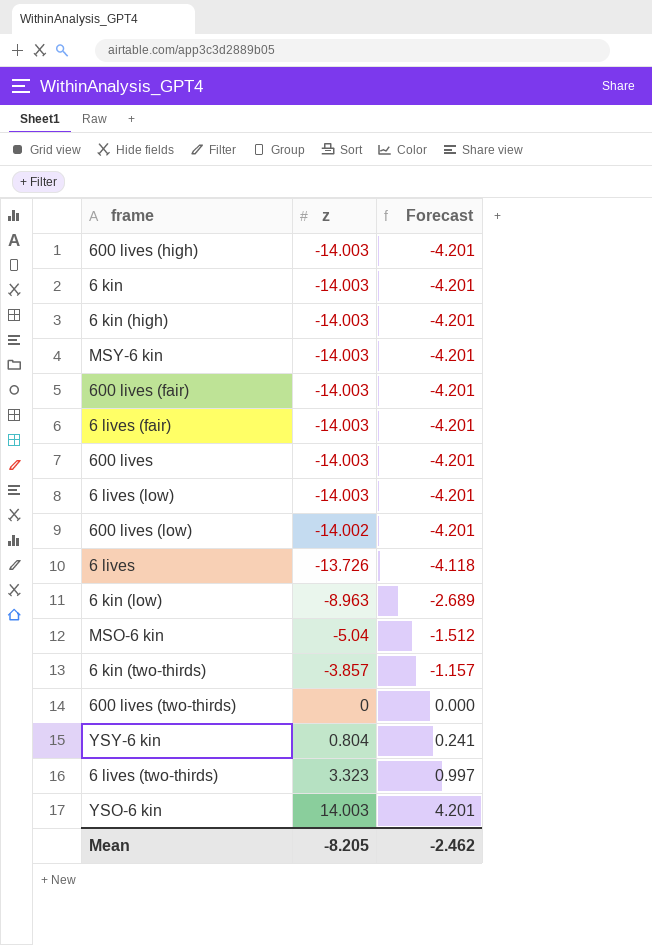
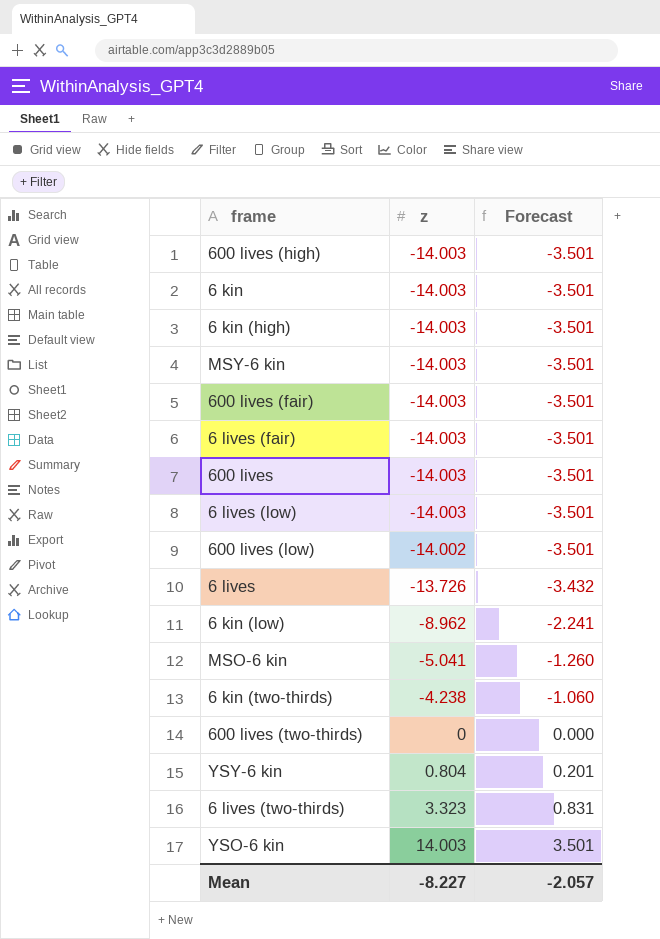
column Forecast | formula: [z] * 0.3 -> [z] * 0.25
6 kin (low) | z: -8.963 -> -8.962
MSO-6 kin | z: -5.04 -> -5.041
6 kin (two-thirds) | z: -3.857 -> -4.238
Mean | z: -8.205 -> -8.227
Mean | Forecast: -2.462 -> -2.057

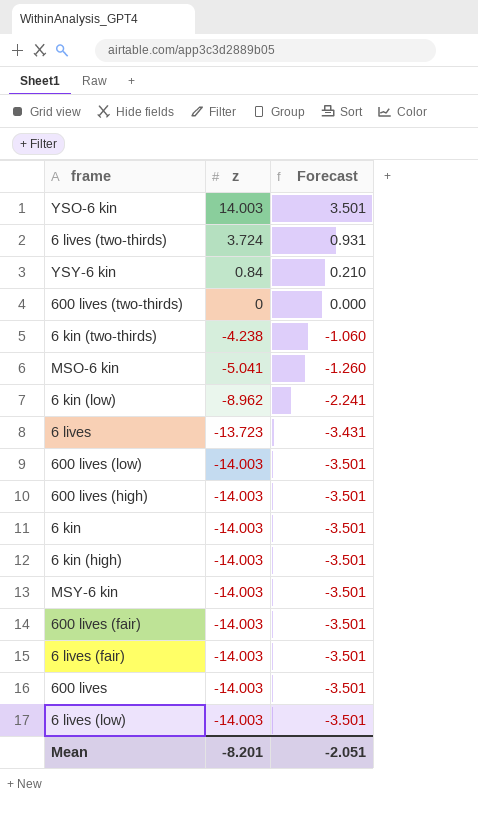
row order: z ascending -> z descending
6 lives (two-thirds) | z: 3.323 -> 3.724
6 lives (two-thirds) | Forecast: 0.831 -> 0.931
YSY-6 kin | z: 0.804 -> 0.84
YSY-6 kin | Forecast: 0.201 -> 0.210
6 lives | z: -13.726 -> -13.723
6 lives | Forecast: -3.432 -> -3.431
600 lives (low) | z: -14.002 -> -14.003
Mean | z: -8.227 -> -8.201
Mean | Forecast: -2.057 -> -2.051

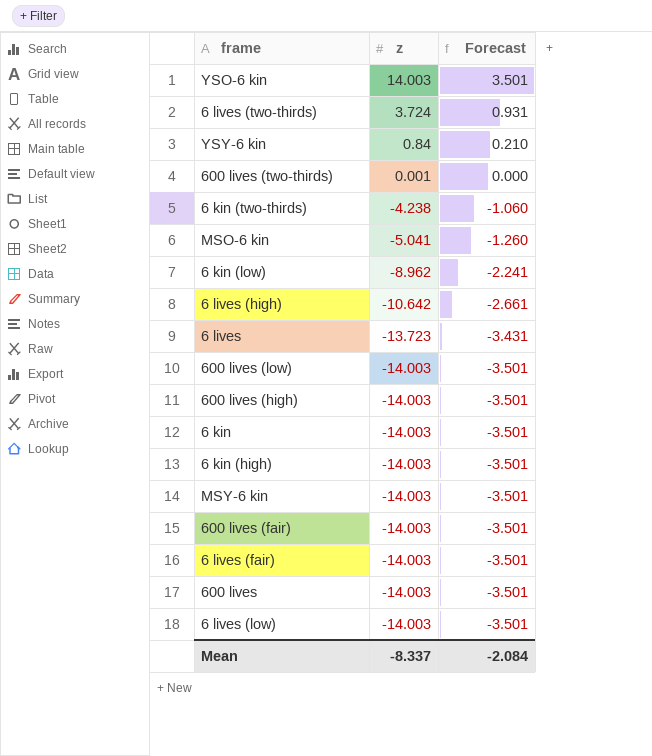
600 lives (two-thirds) | z: 0 -> 0.001
row 6 lives (high): none -> -10.642 | -2.661
Mean | z: -8.201 -> -8.337
Mean | Forecast: -2.051 -> -2.084

